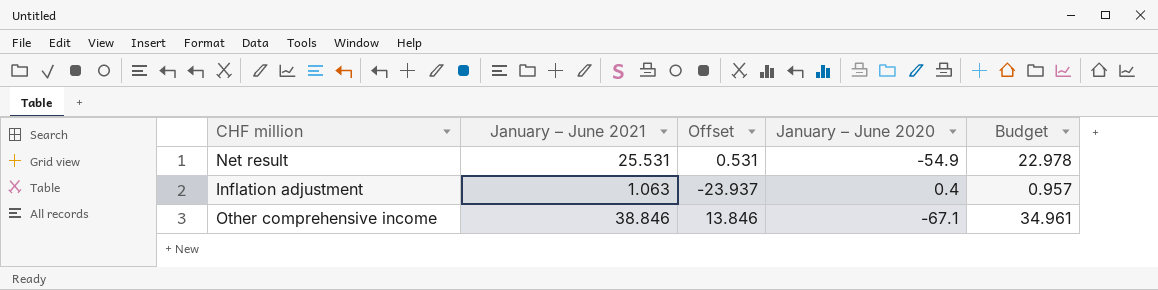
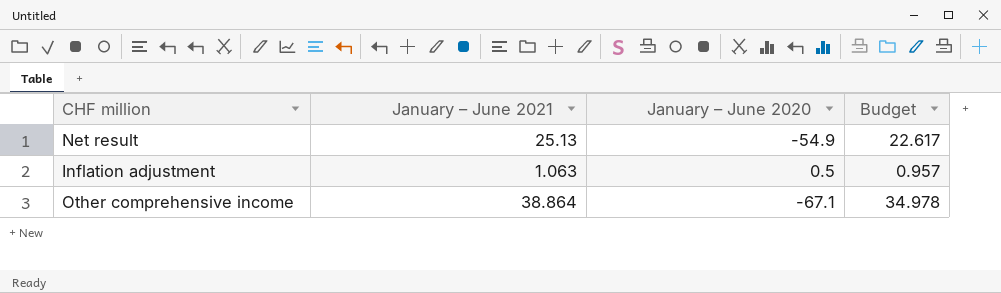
column Offset | formula: [January – June 2021] - 25 -> none
Net result | January – June 2021: 25.531 -> 25.13
Net result | Budget: 22.978 -> 22.617
Inflation adjustment | January – June 2020: 0.4 -> 0.5
Other comprehensive income | January – June 2021: 38.846 -> 38.864
Other comprehensive income | Budget: 34.961 -> 34.978

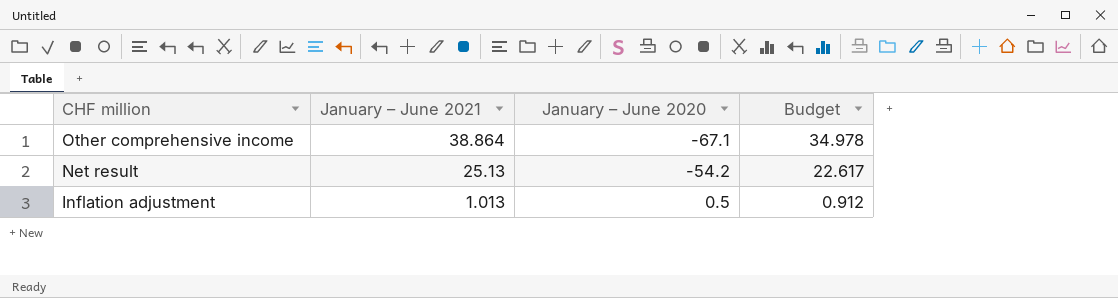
row order: none -> CHF million descending
Net result | January – June 2020: -54.9 -> -54.2
Inflation adjustment | January – June 2021: 1.063 -> 1.013
Inflation adjustment | Budget: 0.957 -> 0.912

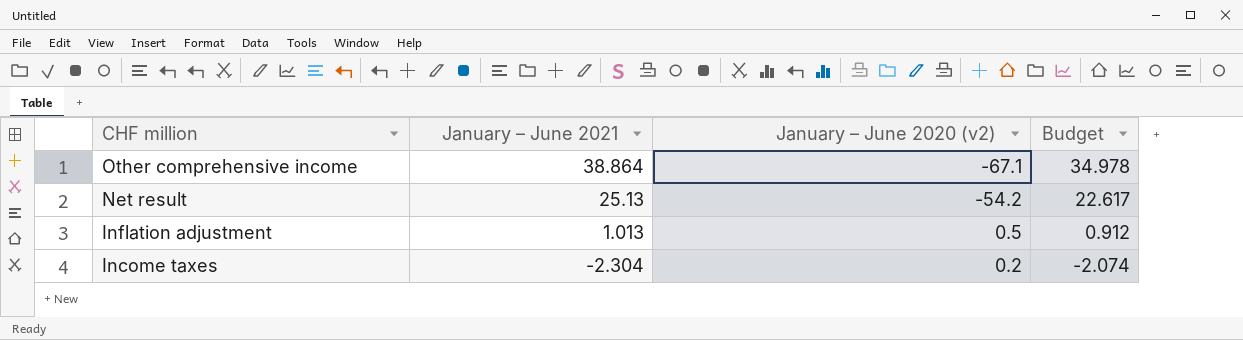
column name: January – June 2020 -> January – June 2020 (v2)
row Income taxes: none -> -2.304 | 0.2 | -2.074

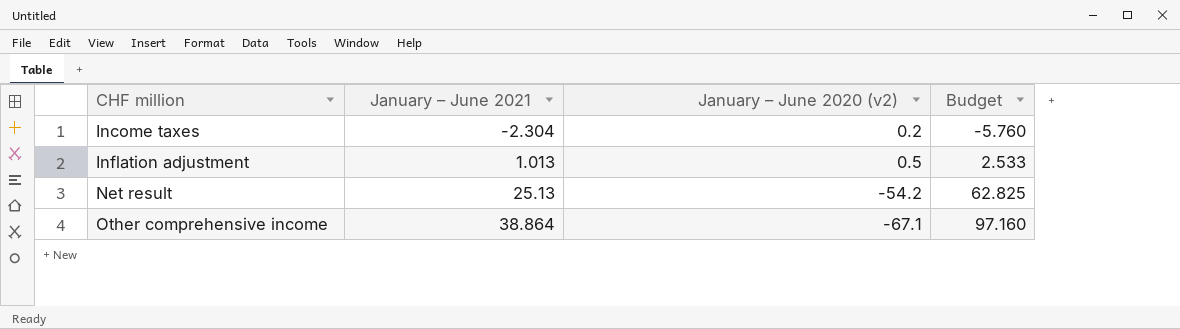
row order: CHF million descending -> CHF million ascending
column Budget | formula: [January – June 2021] * 0.9 -> [January – June 2021] * 2.5

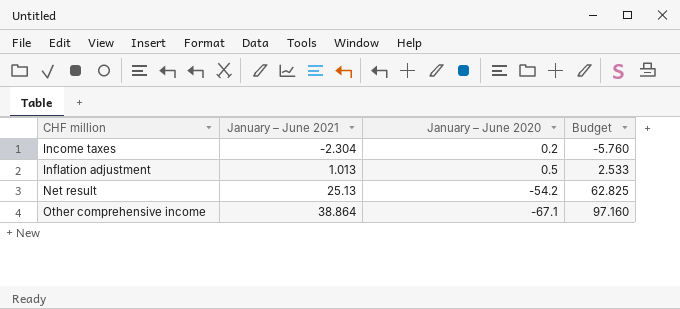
column name: January – June 2020 (v2) -> January – June 2020

